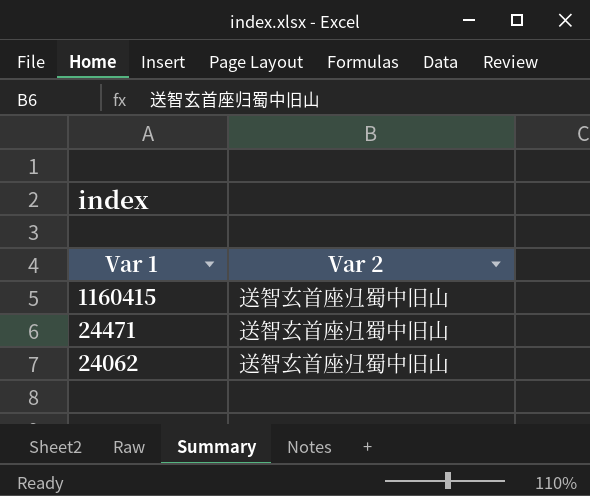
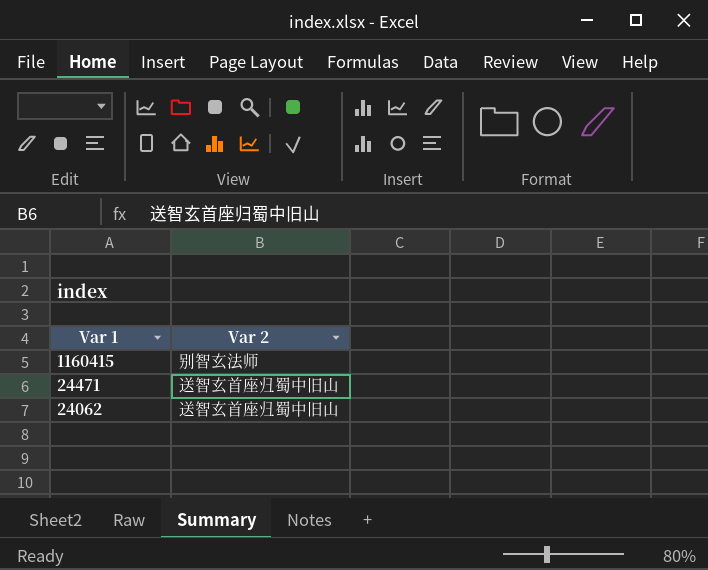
1160415 | Var 2: 送智玄首座归蜀中旧山 -> 别智玄法师

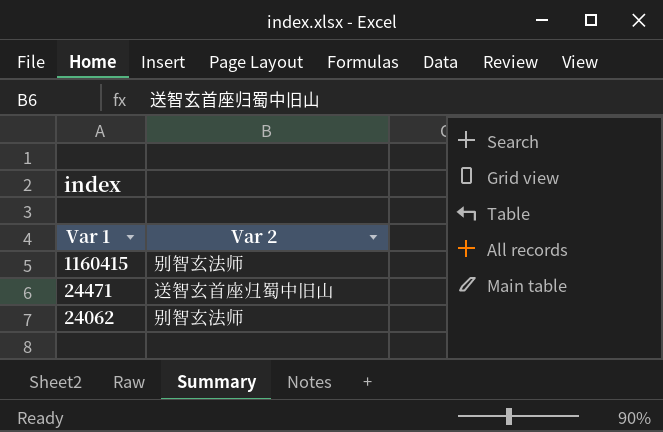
24062 | Var 2: 送智玄首座归蜀中旧山 -> 别智玄法师

